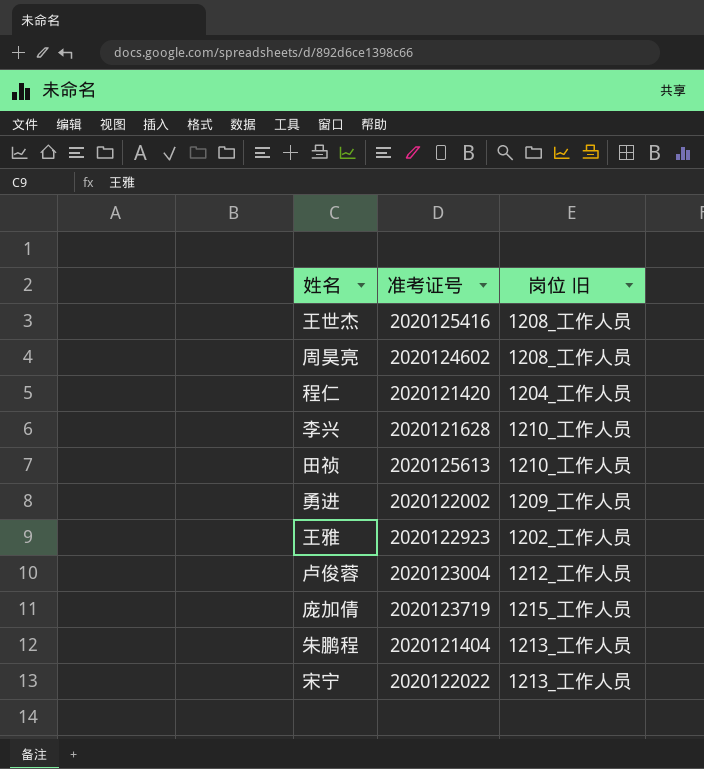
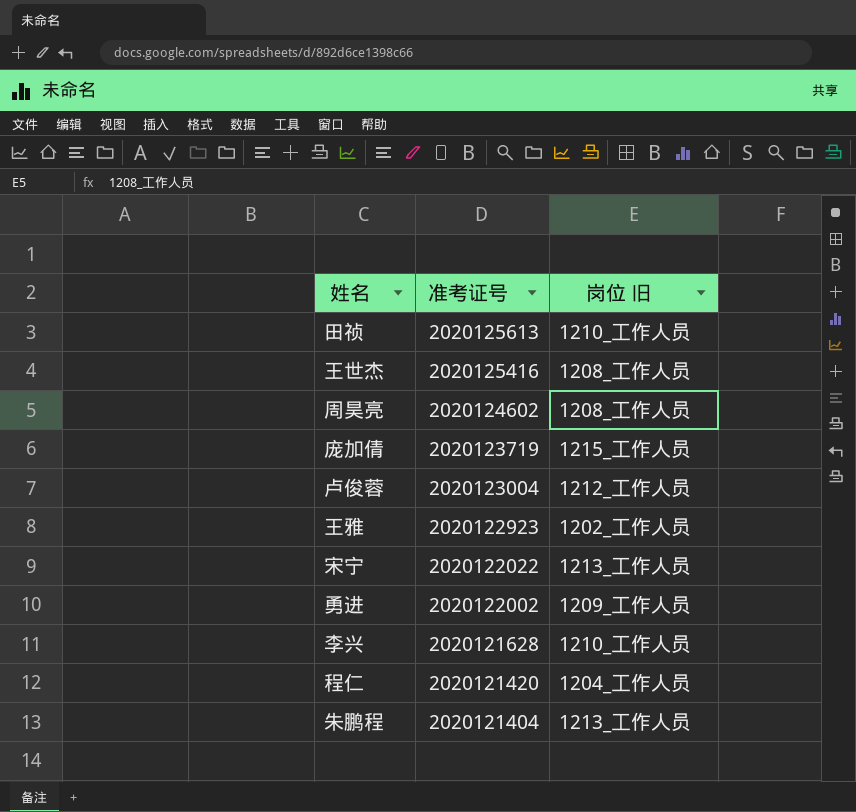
row order: none -> 准考证号 descending

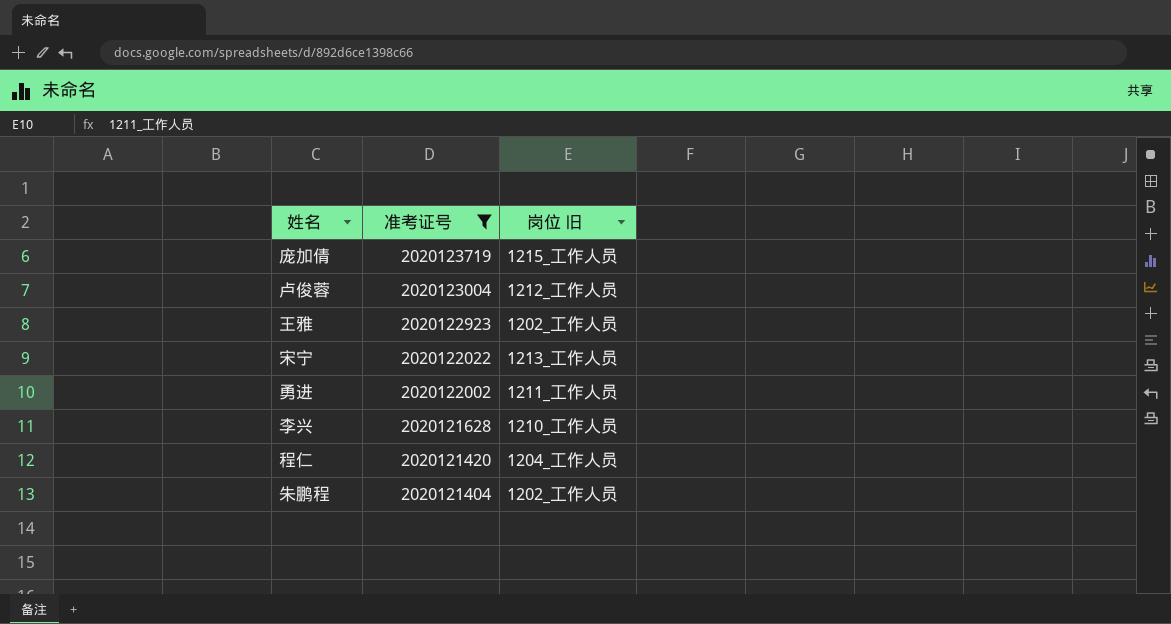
filter: none -> 准考证号 <= 2020123719
勇进 | 岗位 旧: 1209_工作人员 -> 1211_工作人员
朱鹏程 | 岗位 旧: 1213_工作人员 -> 1202_工作人员

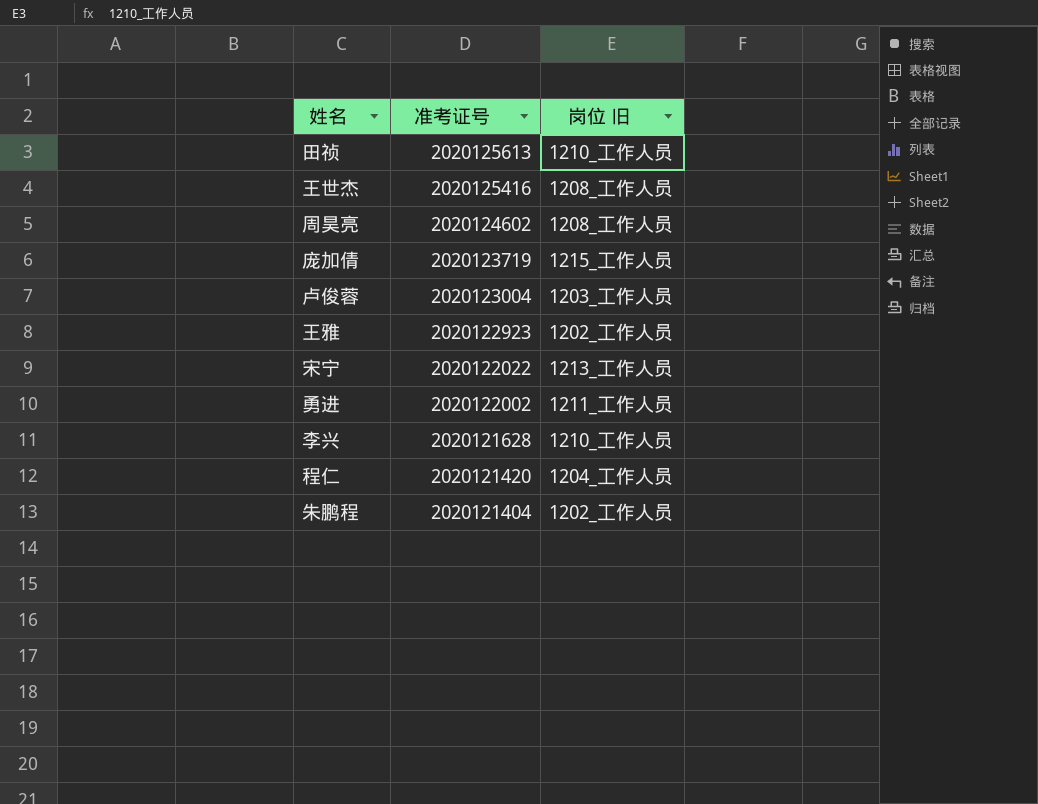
filter: 准考证号 <= 2020123719 -> none
卢俊蓉 | 岗位 旧: 1212_工作人员 -> 1203_工作人员

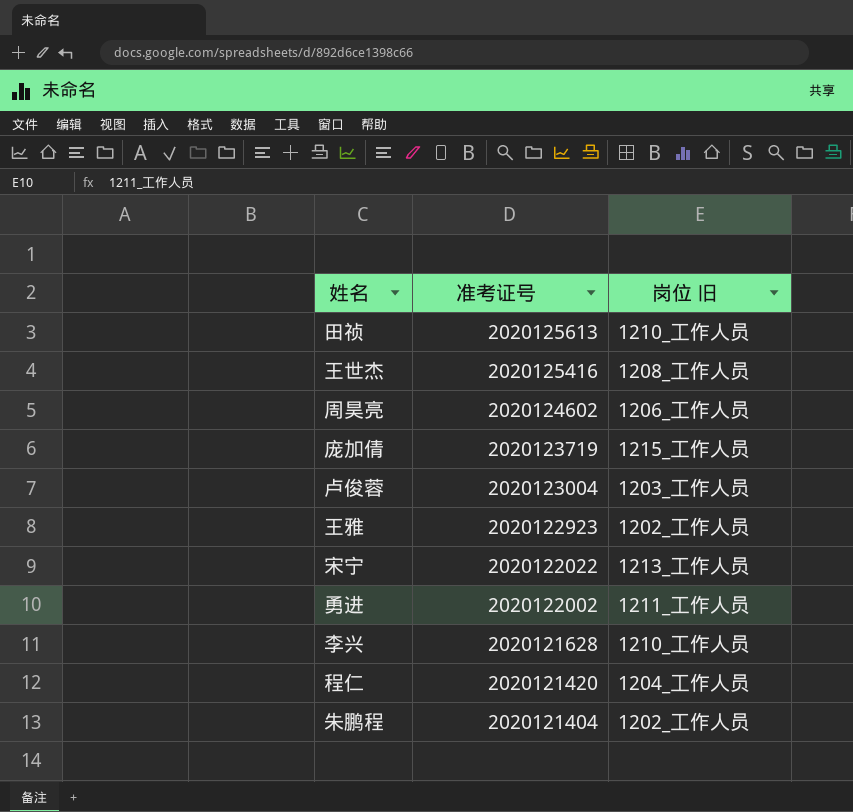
周昊亮 | 岗位 旧: 1208_工作人员 -> 1206_工作人员

